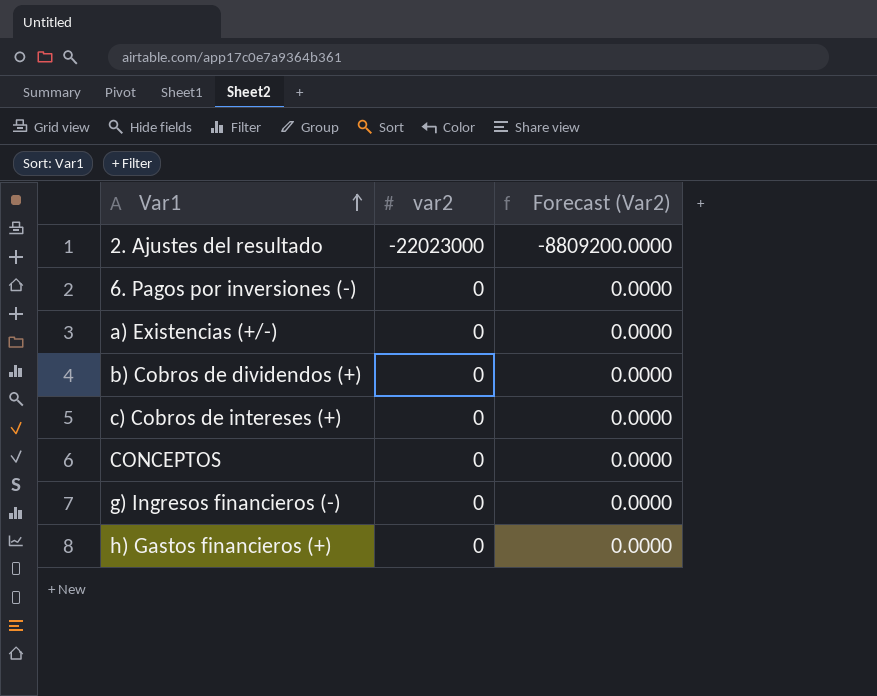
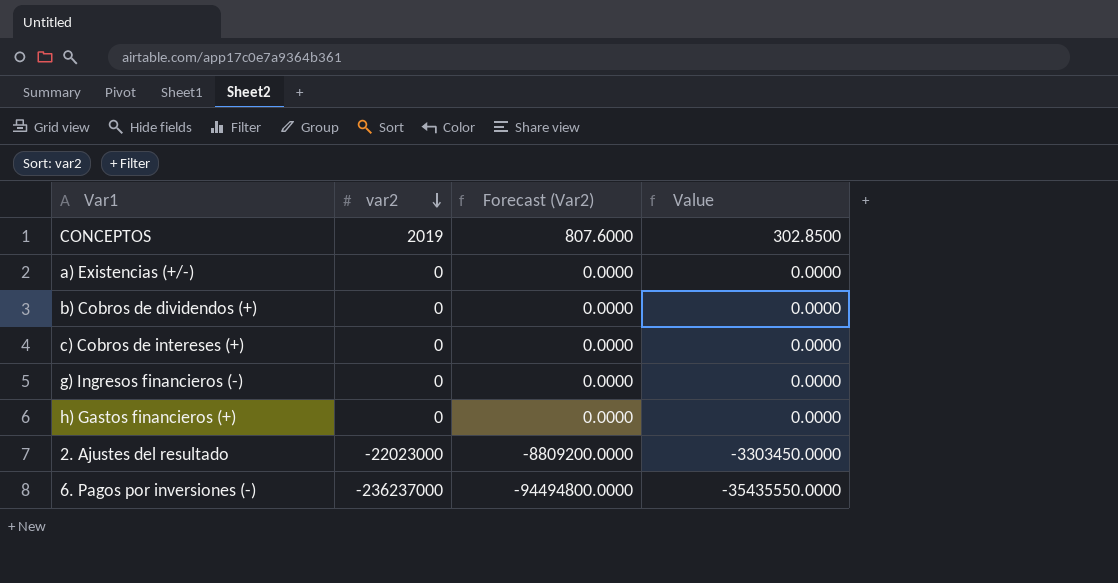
row order: Var1 ascending -> var2 descending
column Value | formula: none -> [var2] * 0.15
CONCEPTOS | var2: 0 -> 2019
CONCEPTOS | Forecast (Var2): 0.0000 -> 807.6000
6. Pagos por inversiones (-) | var2: 0 -> -236237000
6. Pagos por inversiones (-) | Forecast (Var2): 0.0000 -> -94494800.0000

